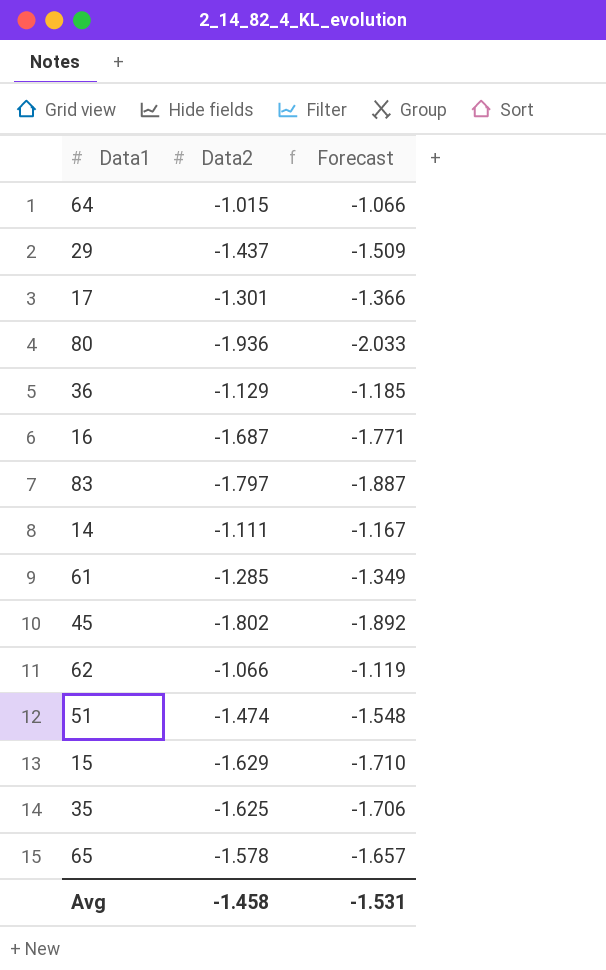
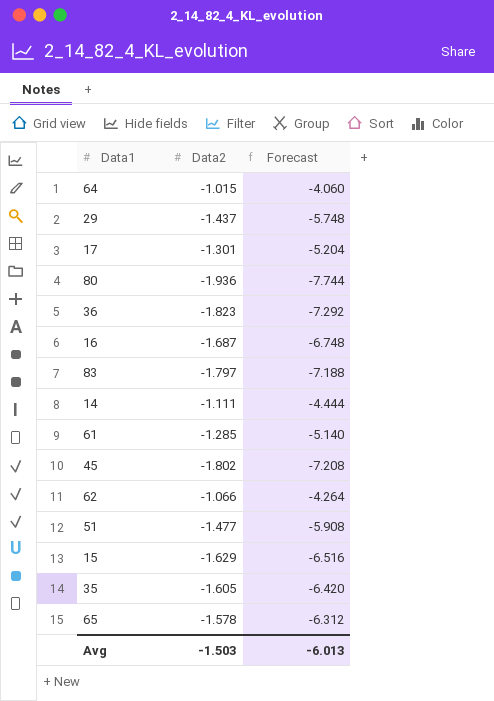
column Forecast | formula: [Data2] * 1.05 -> [Data2] * 4
36 | Data2: -1.129 -> -1.823
51 | Data2: -1.474 -> -1.477
35 | Data2: -1.625 -> -1.605
Avg | Data2: -1.458 -> -1.503
Avg | Forecast: -1.531 -> -6.013

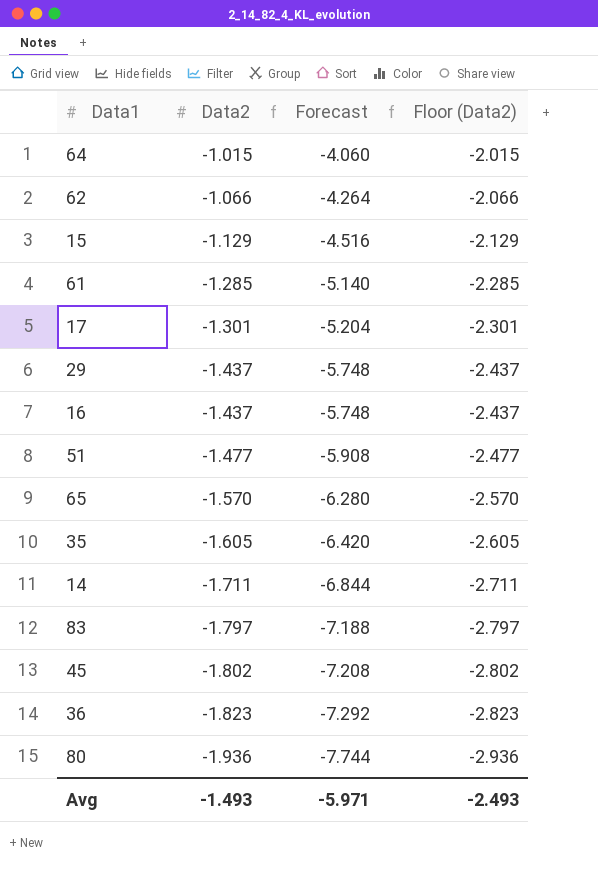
row order: none -> Data2 descending
column Floor (Data2) | formula: none -> [Data2] - 1
15 | Data2: -1.629 -> -1.129
15 | Forecast: -6.516 -> -4.516
16 | Data2: -1.687 -> -1.437
16 | Forecast: -6.748 -> -5.748
65 | Data2: -1.578 -> -1.570
65 | Forecast: -6.312 -> -6.280
14 | Data2: -1.111 -> -1.711
14 | Forecast: -4.444 -> -6.844
Avg | Data2: -1.503 -> -1.493
Avg | Forecast: -6.013 -> -5.971

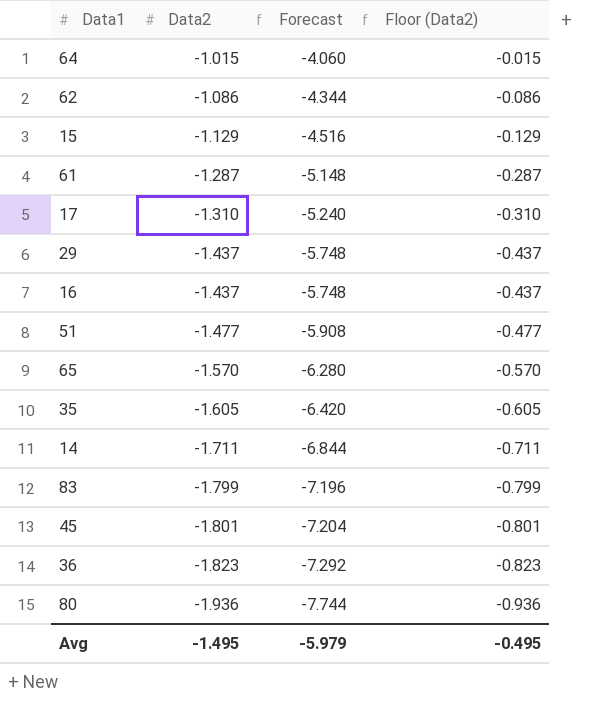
column Floor (Data2) | formula: [Data2] - 1 -> [Data2] + 1
62 | Data2: -1.066 -> -1.086
62 | Forecast: -4.264 -> -4.344
61 | Data2: -1.285 -> -1.287
61 | Forecast: -5.140 -> -5.148
17 | Data2: -1.301 -> -1.310
17 | Forecast: -5.204 -> -5.240
83 | Data2: -1.797 -> -1.799
83 | Forecast: -7.188 -> -7.196
45 | Data2: -1.802 -> -1.801
45 | Forecast: -7.208 -> -7.204
Avg | Data2: -1.493 -> -1.495
Avg | Forecast: -5.971 -> -5.979
Avg | Floor (Data2): -2.493 -> -0.495

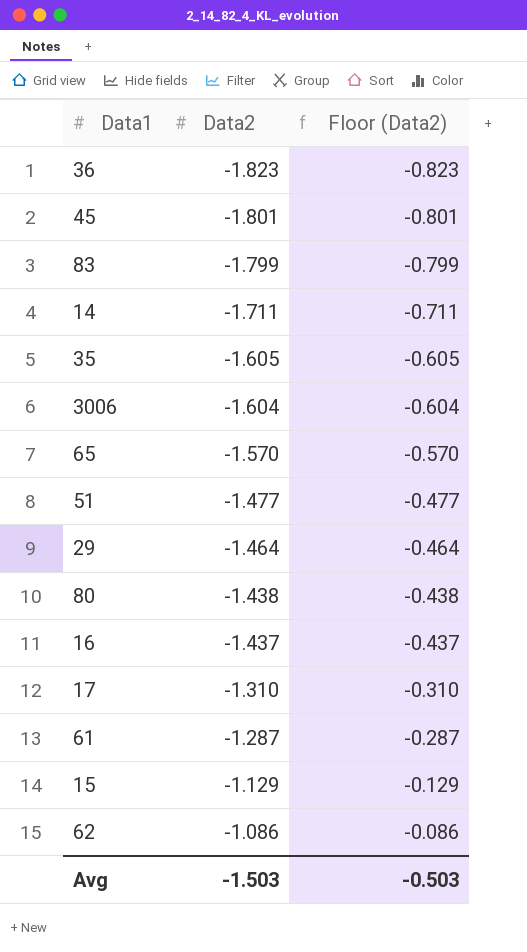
row order: Data2 descending -> Data2 ascending
column Forecast | formula: [Data2] * 4 -> none
row 64: -1.015 | -4.060 | -0.015 -> none
row 3006: none -> -1.604 | -0.604
29 | Data2: -1.437 -> -1.464
29 | Floor (Data2): -0.437 -> -0.464
80 | Data2: -1.936 -> -1.438
80 | Floor (Data2): -0.936 -> -0.438
Avg | Data2: -1.495 -> -1.503
Avg | Floor (Data2): -0.495 -> -0.503

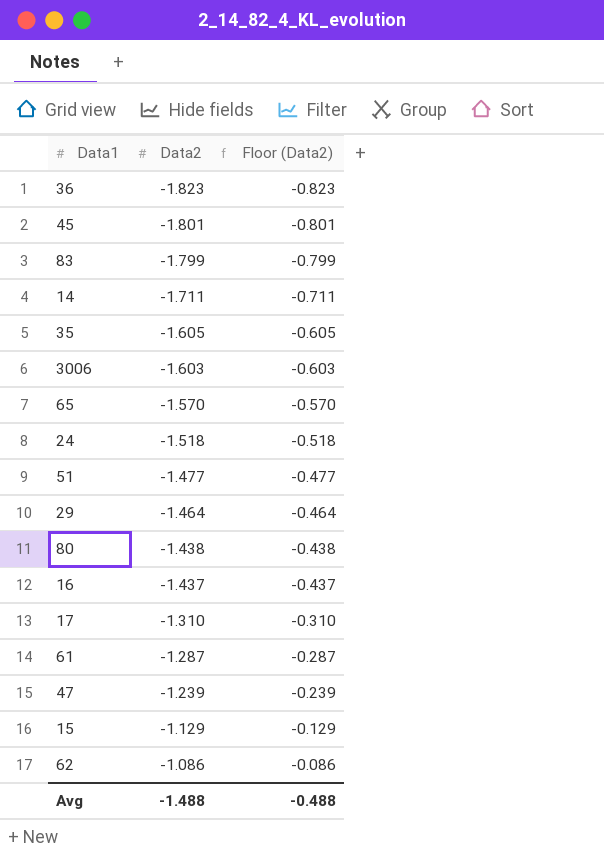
3006 | Data2: -1.604 -> -1.603
3006 | Floor (Data2): -0.604 -> -0.603
row 24: none -> -1.518 | -0.518
row 47: none -> -1.239 | -0.239
Avg | Data2: -1.503 -> -1.488
Avg | Floor (Data2): -0.503 -> -0.488

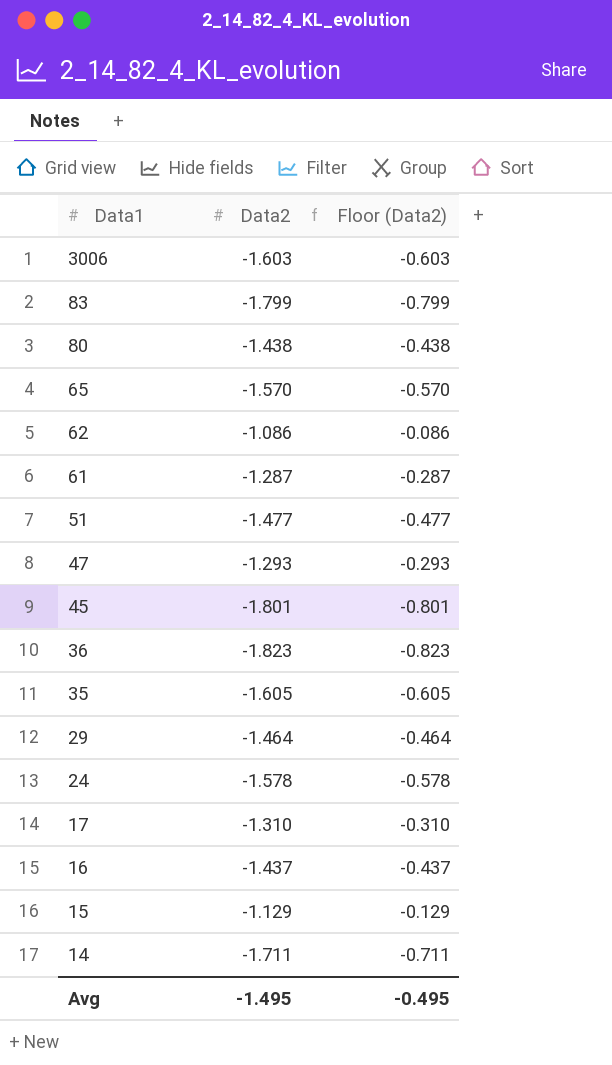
row order: Data2 ascending -> Data1 descending
47 | Data2: -1.239 -> -1.293
47 | Floor (Data2): -0.239 -> -0.293
24 | Data2: -1.518 -> -1.578
24 | Floor (Data2): -0.518 -> -0.578
Avg | Data2: -1.488 -> -1.495
Avg | Floor (Data2): -0.488 -> -0.495

